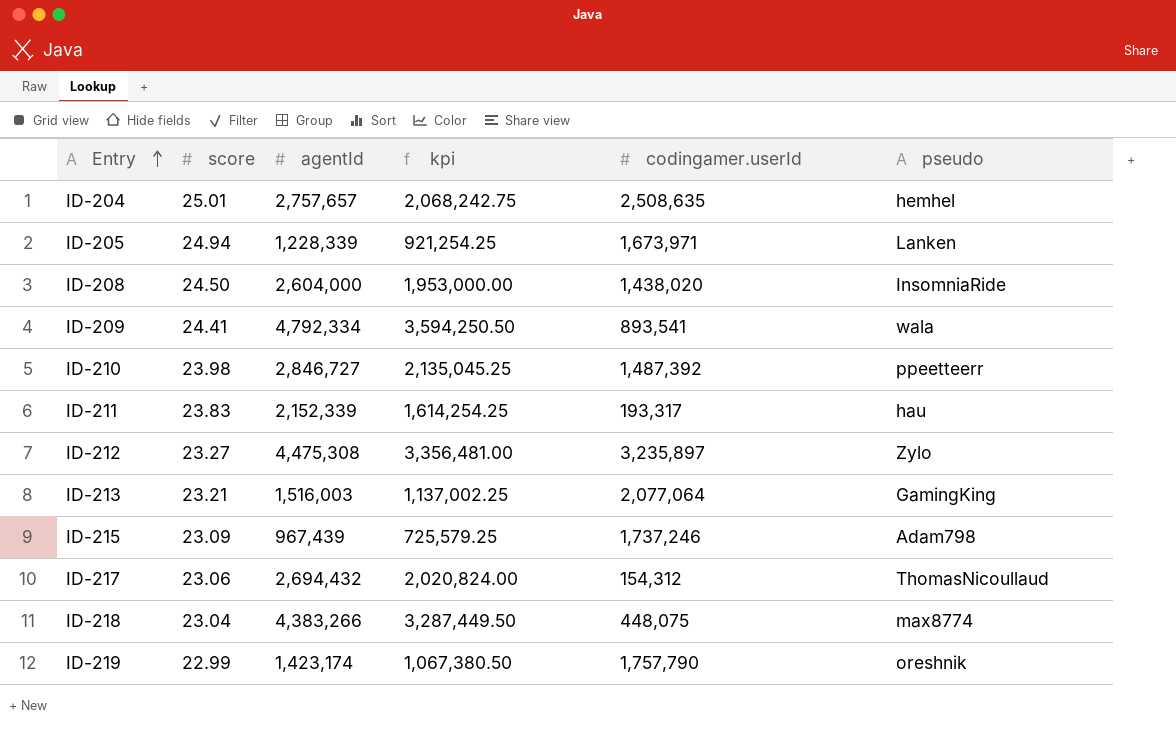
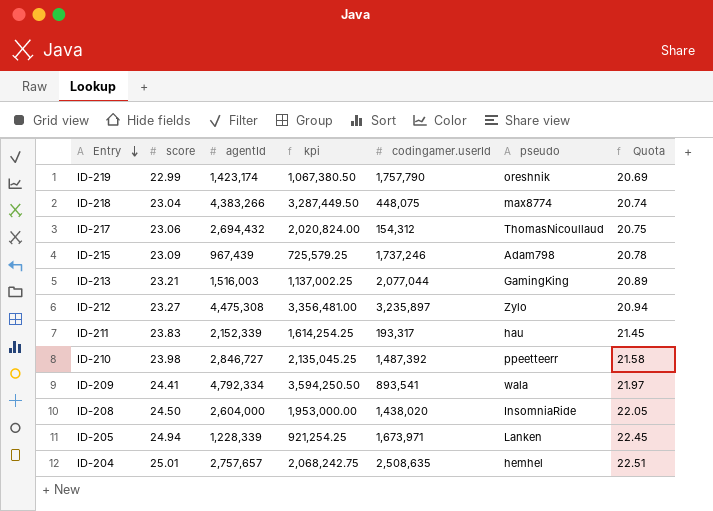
row order: Entry ascending -> Entry descending
column Quota | formula: none -> [score] * 0.9
ID-213 | codingamer.userId: 2,077,064 -> 2,077,044

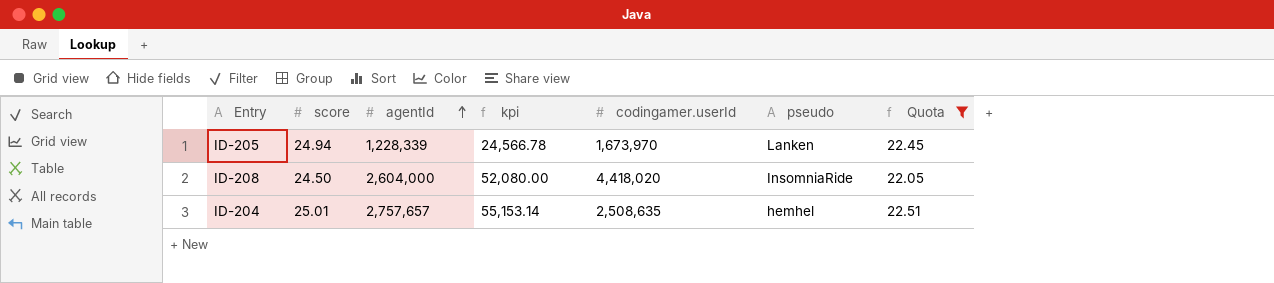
filter: none -> Quota >= 22.05
row order: Entry descending -> agentId ascending
column kpi | formula: [agentId] * 0.75 -> [agentId] * 0.02
ID-205 | codingamer.userId: 1,673,971 -> 1,673,970
ID-208 | codingamer.userId: 1,438,020 -> 4,418,020

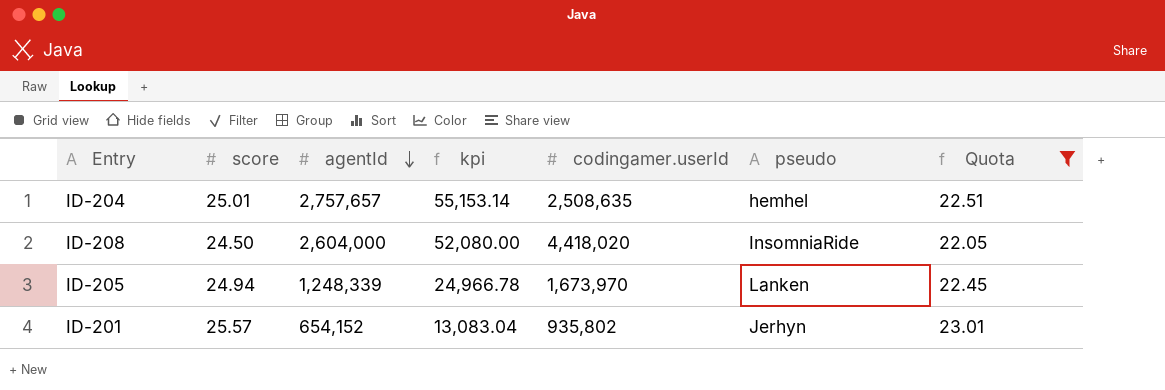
row order: agentId ascending -> agentId descending
ID-205 | agentId: 1,228,339 -> 1,248,339
ID-205 | kpi: 24,566.78 -> 24,966.78
row ID-201: none -> 25.57 | 654,152 | 13,083.04 | 935,802 | Jerhyn | 23.01

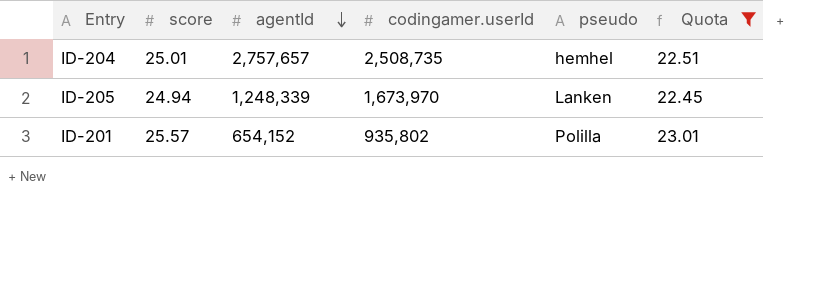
column kpi | formula: [agentId] * 0.02 -> none
row ID-208: 24.50 | 2,604,000 | 52,080.00 | 4,418,020 | InsomniaRide | 22.05 -> none
ID-204 | codingamer.userId: 2,508,635 -> 2,508,735
ID-201 | pseudo: Jerhyn -> Polilla

